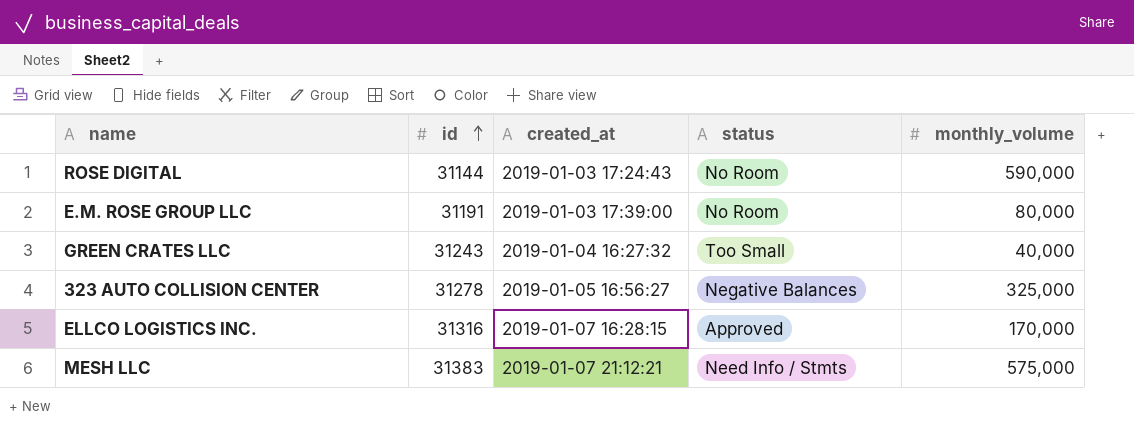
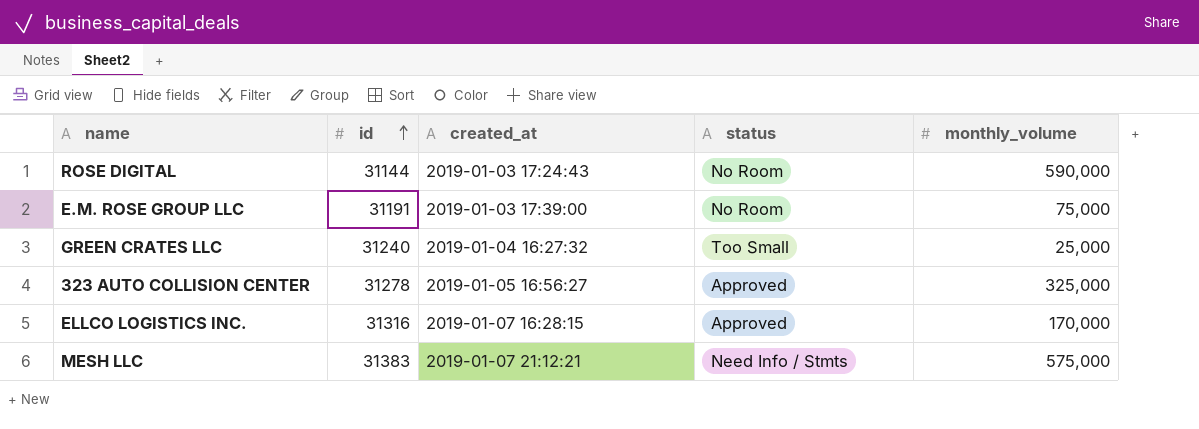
E.M. ROSE GROUP LLC | monthly_volume: 80,000 -> 75,000
GREEN CRATES LLC | id: 31243 -> 31240
GREEN CRATES LLC | monthly_volume: 40,000 -> 25,000
323 AUTO COLLISION CENTER | status: Negative Balances -> Approved

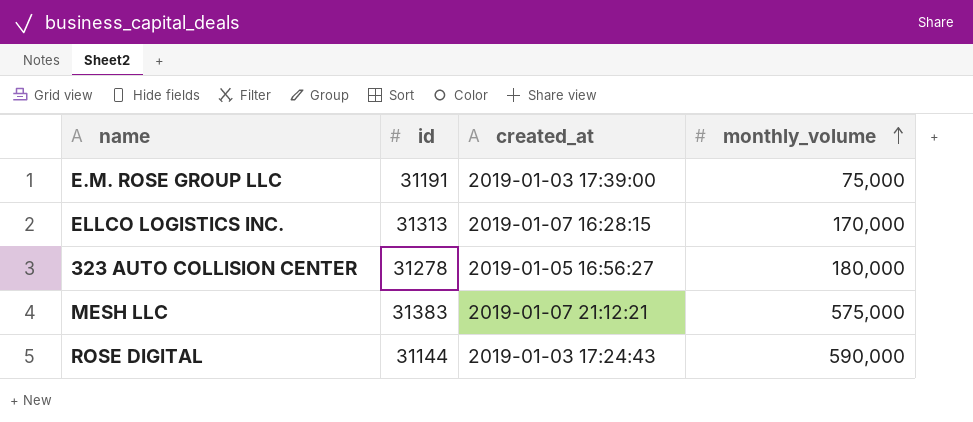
row order: id ascending -> monthly_volume ascending
column status | position: 4 -> none
row GREEN CRATES LLC: 31240 | 2019-01-04 16:27:32 | Too Small | 25,000 -> none
ELLCO LOGISTICS INC. | id: 31316 -> 31313
323 AUTO COLLISION CENTER | monthly_volume: 325,000 -> 180,000

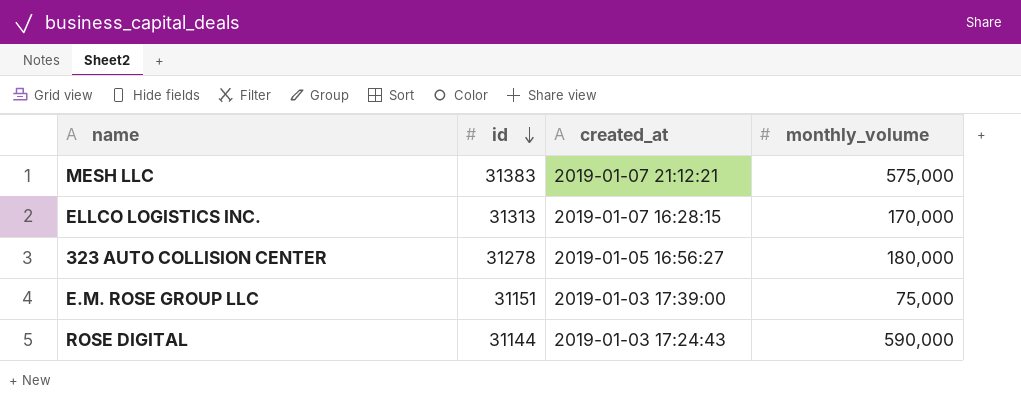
row order: monthly_volume ascending -> id descending
E.M. ROSE GROUP LLC | id: 31191 -> 31151

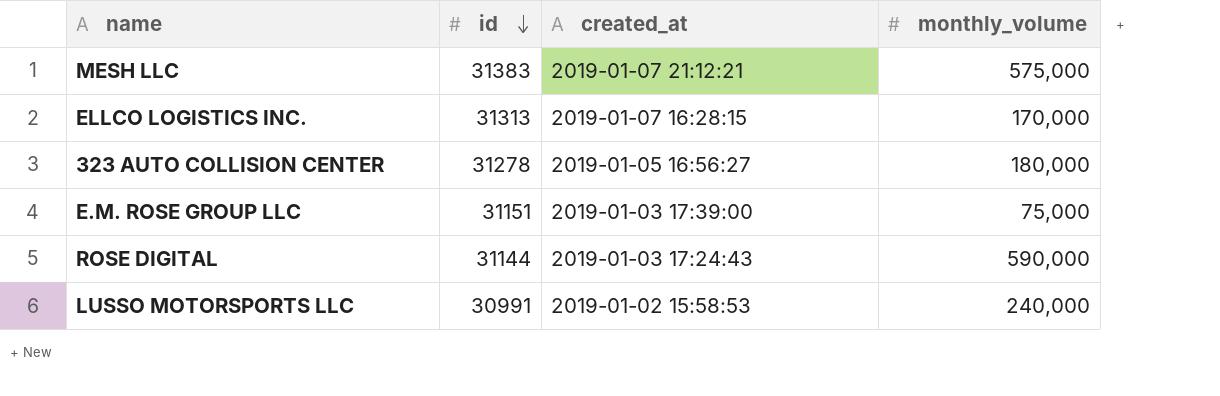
row LUSSO MOTORSPORTS LLC: none -> 30991 | 2019-01-02 15:58:53 | 240,000

